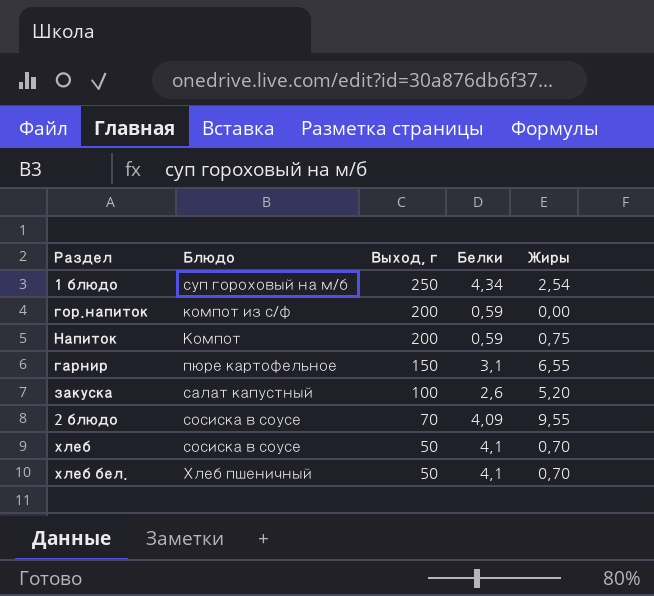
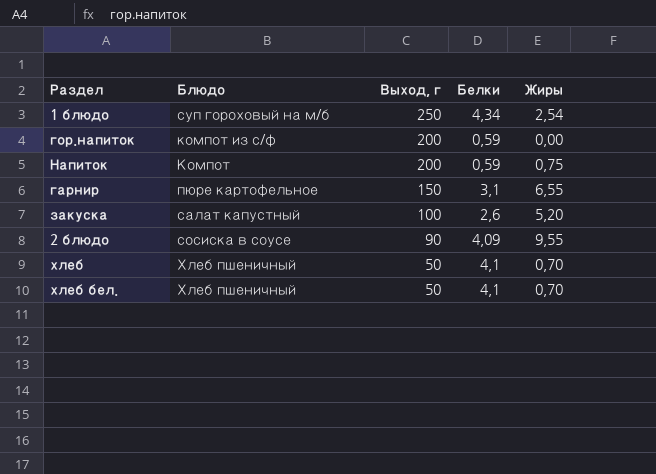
2 блюдо | Выход, г: 70 -> 90
хлеб | Блюдо: сосиска в соусе -> Хлеб пшеничный

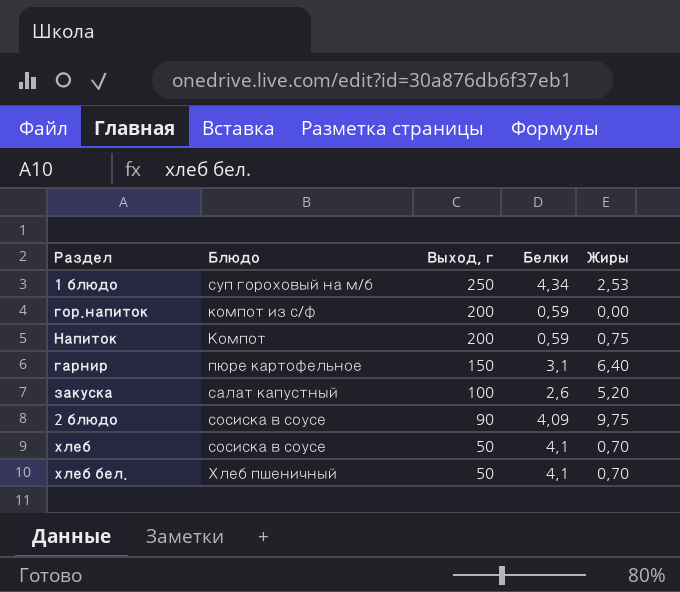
1 блюдо | Жиры: 2,54 -> 2,53
гарнир | Жиры: 6,55 -> 6,40
2 блюдо | Жиры: 9,55 -> 9,75
хлеб | Блюдо: Хлеб пшеничный -> сосиска в соусе

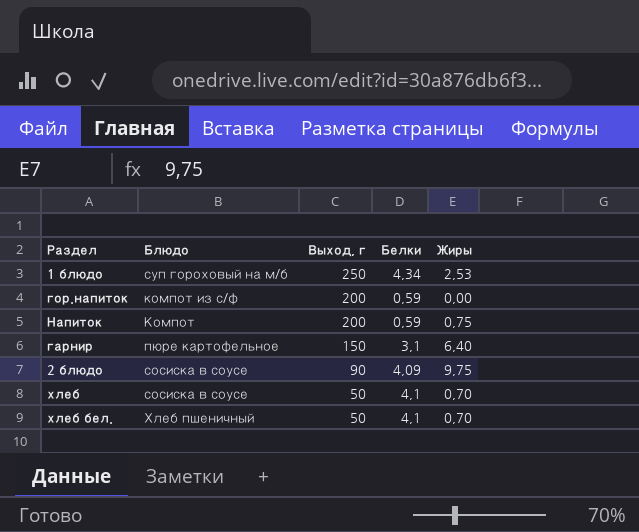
row закуска: салат капустный | 100 | 2,6 | 5,20 -> none

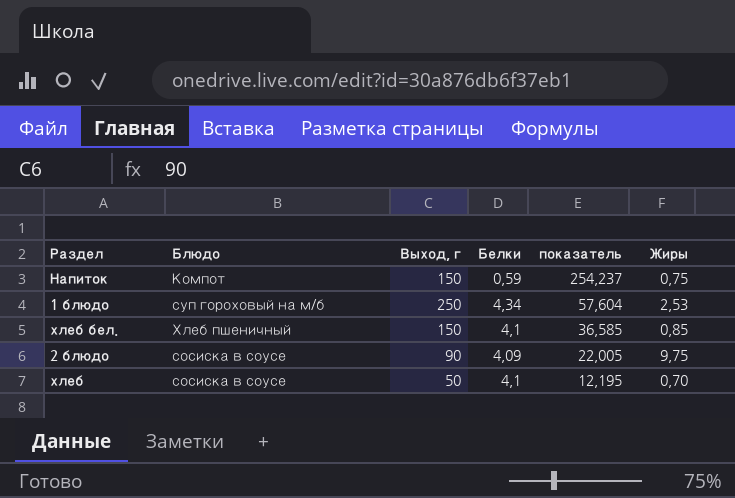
row order: Выход, г descending -> показатель descending
column показатель | formula: none -> [Выход, г] / [Белки]
row гор.напиток: компот из с/ф | 200 | 0,59 | 0,00 -> none
row гарнир: пюре картофельное | 150 | 3,1 | 6,40 -> none
Напиток | Выход, г: 200 -> 150
хлеб бел. | Выход, г: 50 -> 150
хлеб бел. | Жиры: 0,70 -> 0,85

